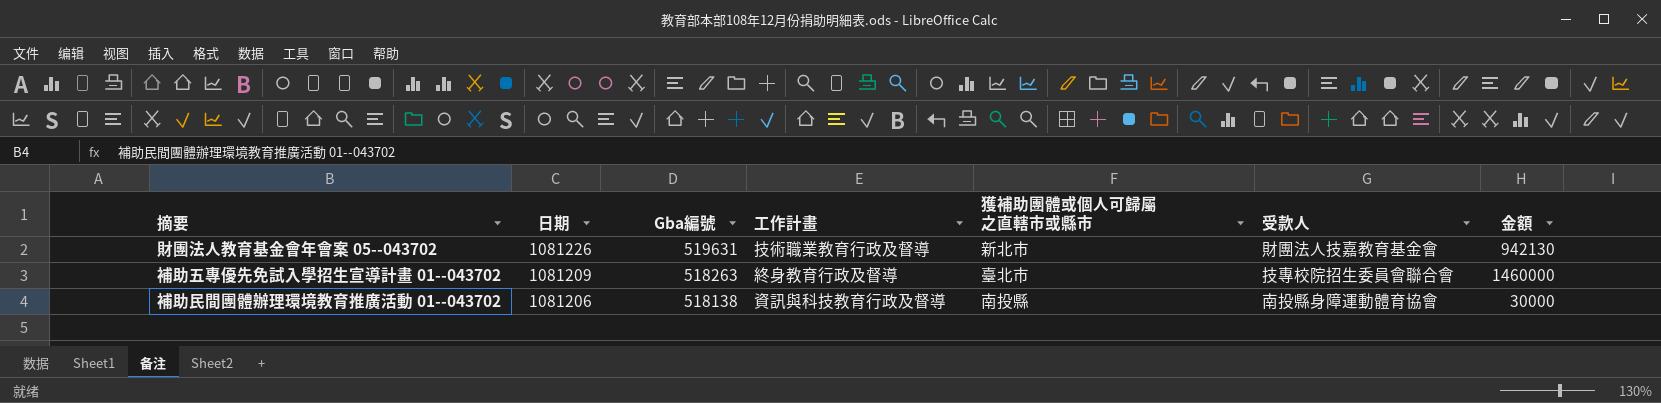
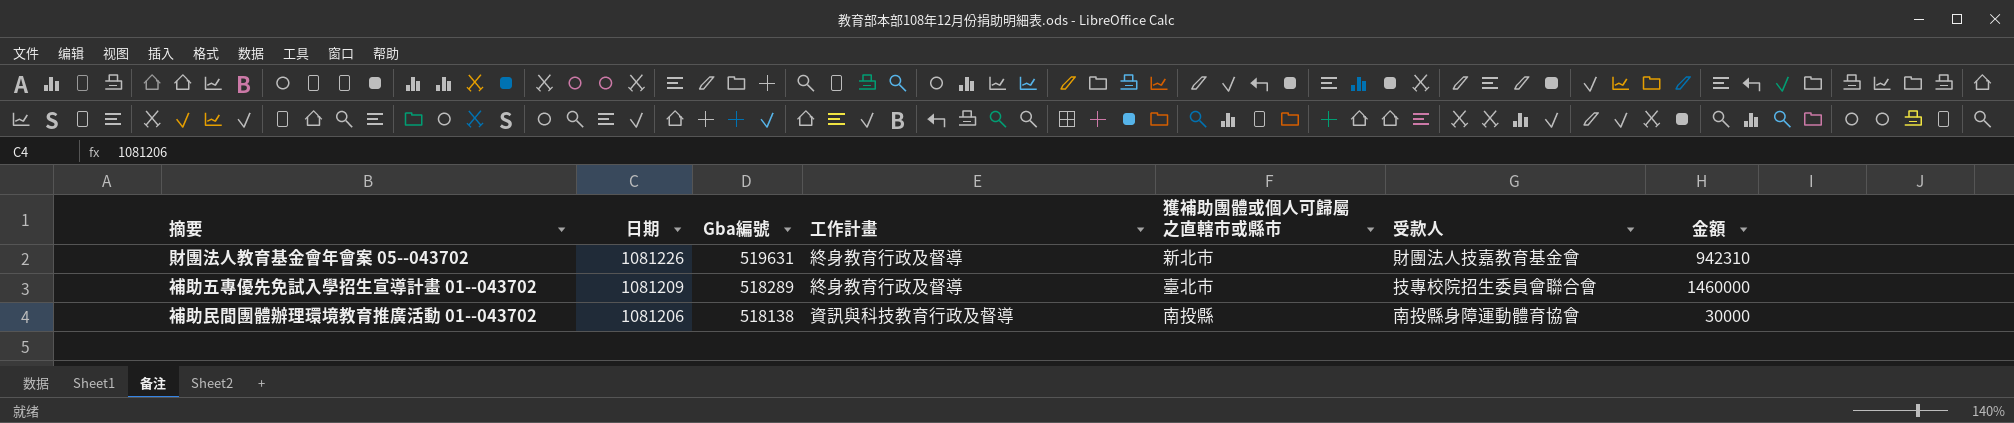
財團法人教育基金會年會案 05--043702 | 工作計畫: 技術職業教育行政及督導 -> 終身教育行政及督導
財團法人教育基金會年會案 05--043702 | 金額: 942130 -> 942310
補助五專優先免試入學招生宣導計畫 01--043702 | Gba編號: 518263 -> 518289

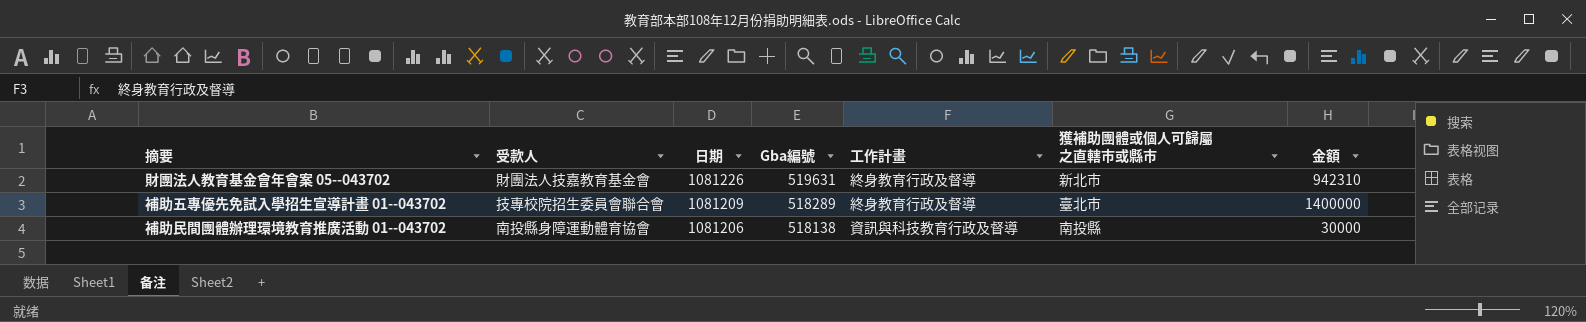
column 受款人 | position: 6 -> 2
補助五專優先免試入學招生宣導計畫 01--043702 | 金額: 1460000 -> 1400000

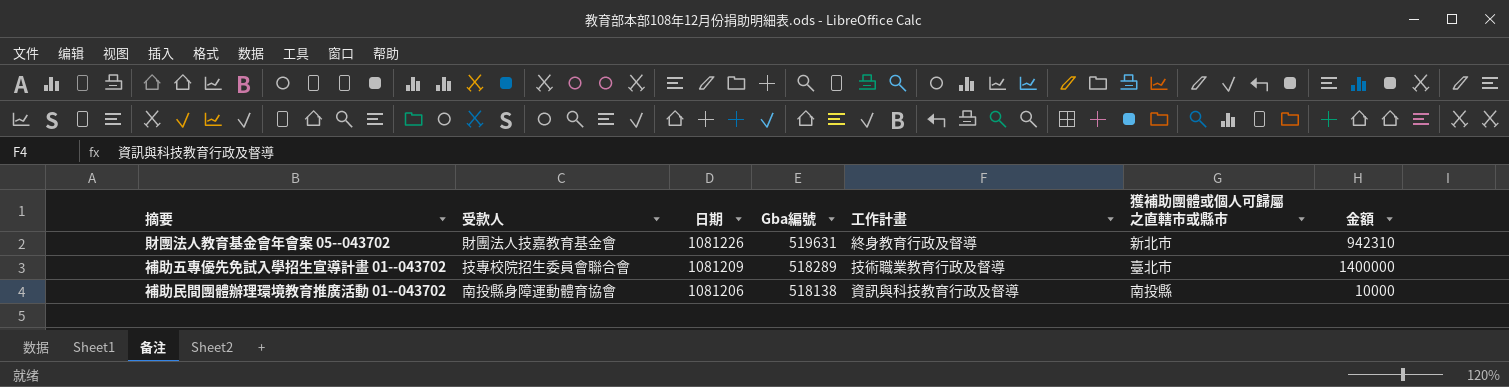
補助五專優先免試入學招生宣導計畫 01--043702 | 工作計畫: 終身教育行政及督導 -> 技術職業教育行政及督導
補助民間團體辦理環境教育推廣活動 01--043702 | 金額: 30000 -> 10000

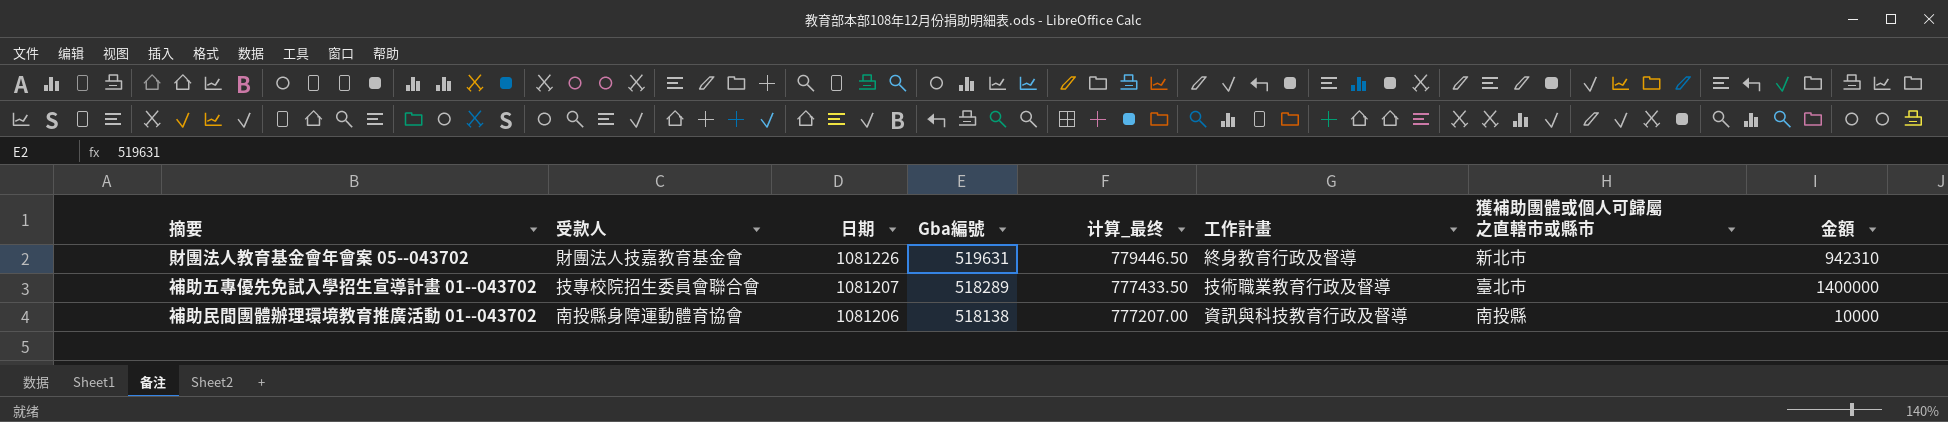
column 计算_最终 | formula: none -> [Gba編號] * 1.5
補助五專優先免試入學招生宣導計畫 01--043702 | 日期: 1081209 -> 1081207

